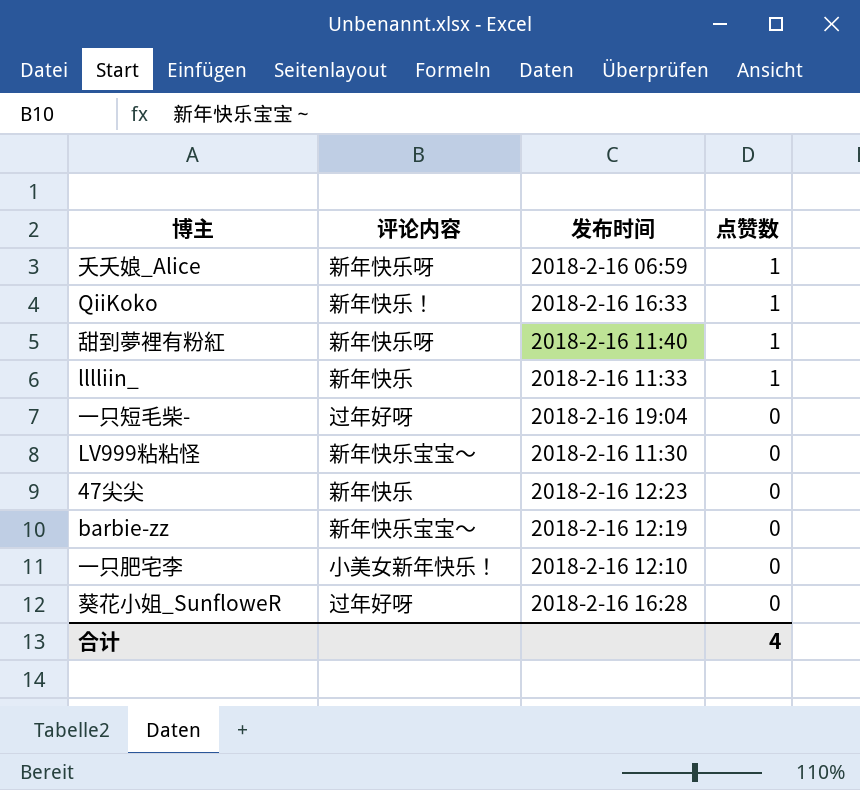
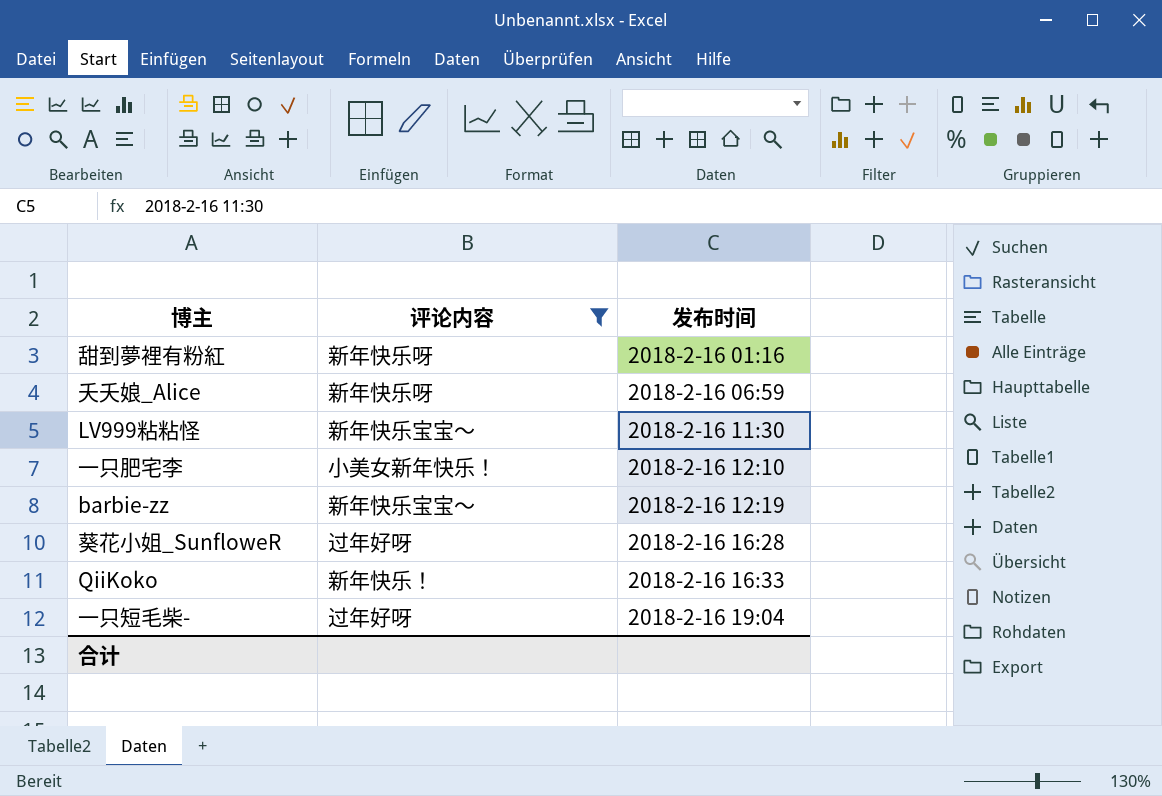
filter: none -> 评论内容 != 新年快乐
row order: 点赞数 descending -> 发布时间 ascending
column 点赞数 | position: 4 -> none
甜到夢裡有粉紅 | 发布时间: 2018-2-16 11:40 -> 2018-2-16 01:16

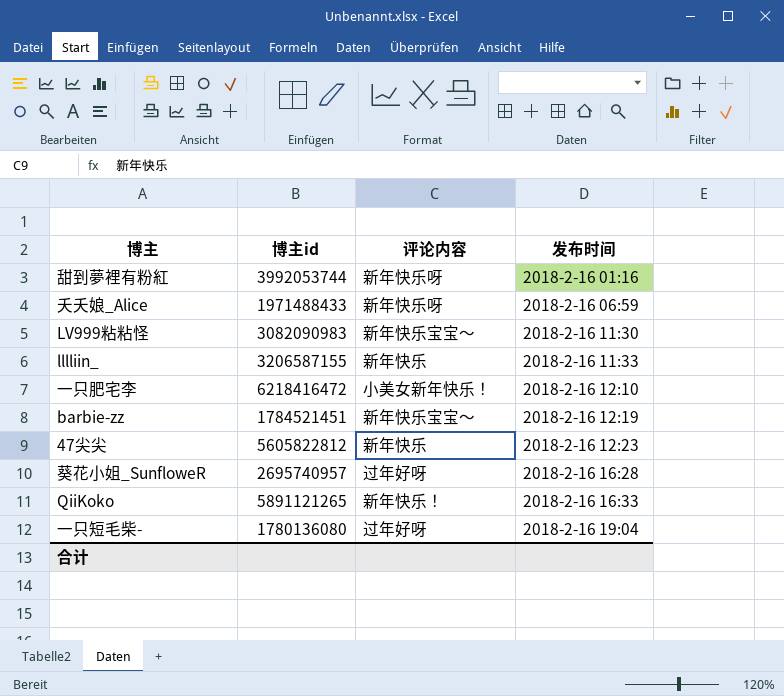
filter: 评论内容 != 新年快乐 -> none
column 博主id | position: none -> 2

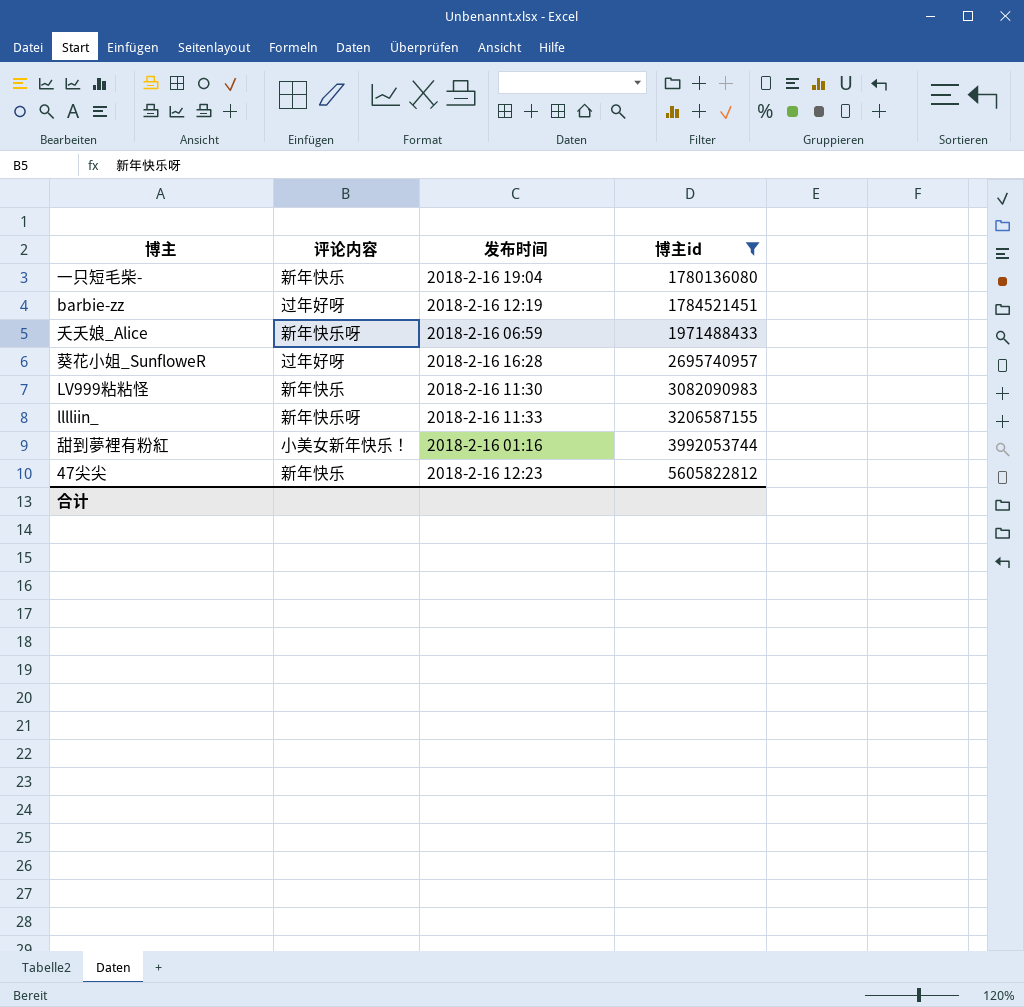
filter: none -> 博主id <= 5605822812
row order: 发布时间 ascending -> 博主id ascending
column 博主id | position: 2 -> 4
一只短毛柴- | 评论内容: 过年好呀 -> 新年快乐
barbie-zz | 评论内容: 新年快乐宝宝～ -> 过年好呀
LV999粘粘怪 | 评论内容: 新年快乐宝宝～ -> 新年快乐
lllliin_ | 评论内容: 新年快乐 -> 新年快乐呀
甜到夢裡有粉紅 | 评论内容: 新年快乐呀 -> 小美女新年快乐！

